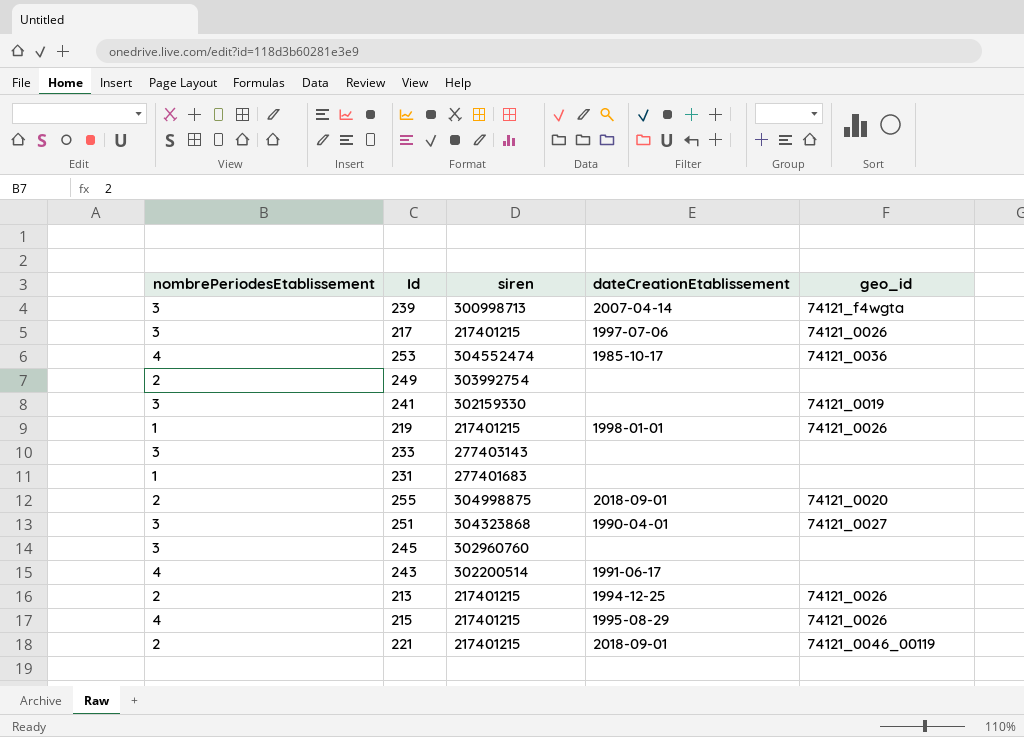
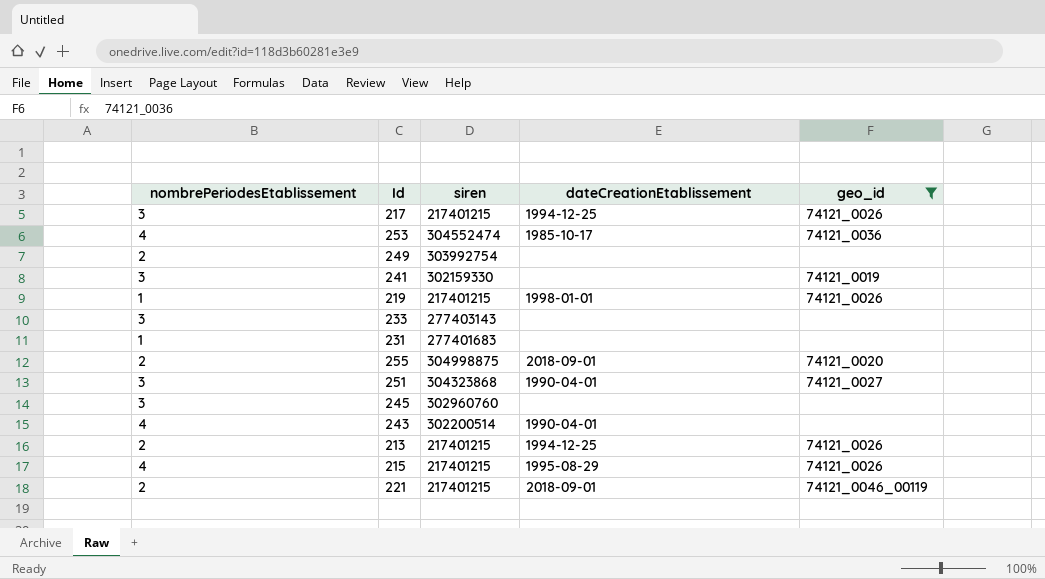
filter: none -> geo_id != 74121_f4wgta
217 | dateCreationEtablissement: 1997-07-06 -> 1994-12-25
243 | dateCreationEtablissement: 1991-06-17 -> 1990-04-01

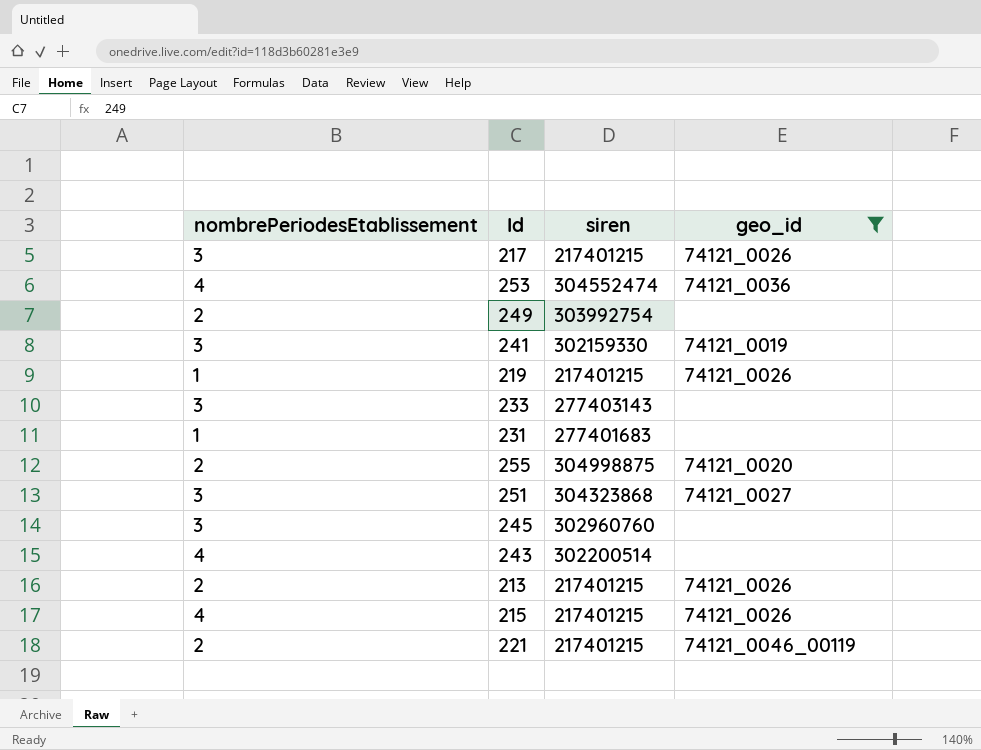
column dateCreationEtablissement | position: 4 -> none

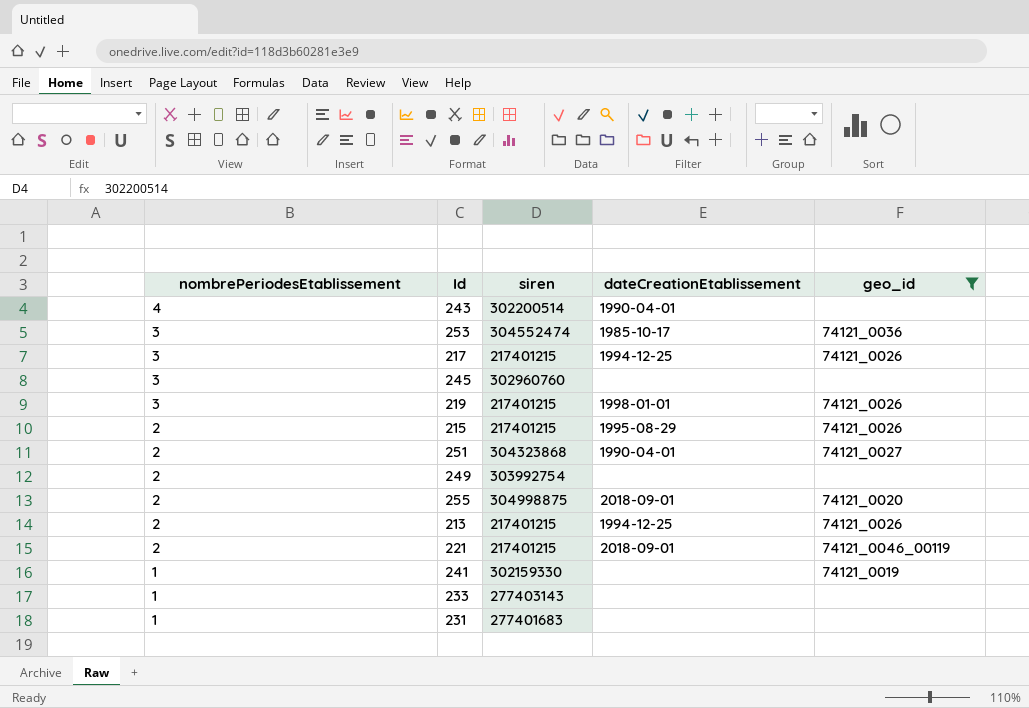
row order: none -> nombrePeriodesEtablissement descending
column dateCreationEtablissement | position: none -> 4
253 | nombrePeriodesEtablissement: 4 -> 3
219 | nombrePeriodesEtablissement: 1 -> 3
215 | nombrePeriodesEtablissement: 4 -> 2
251 | nombrePeriodesEtablissement: 3 -> 2
241 | nombrePeriodesEtablissement: 3 -> 1
233 | nombrePeriodesEtablissement: 3 -> 1

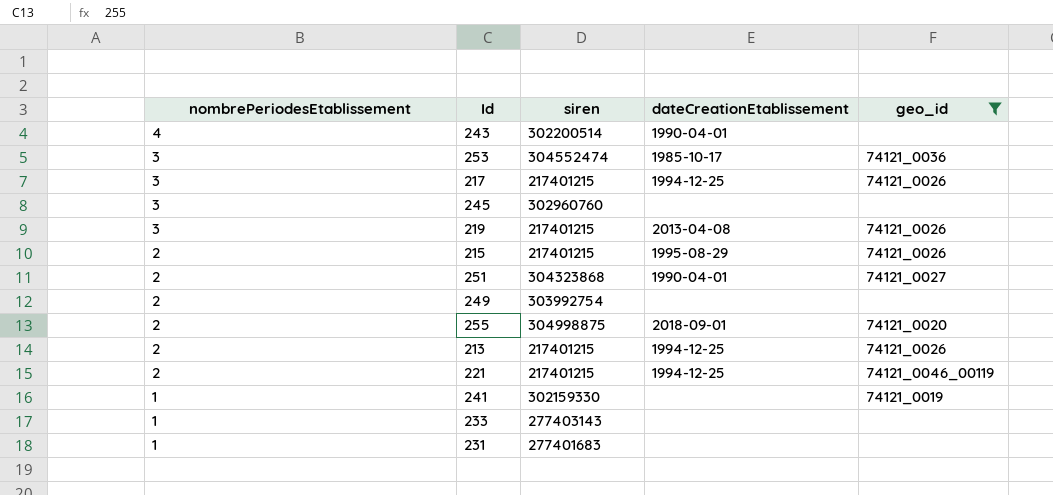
219 | dateCreationEtablissement: 1998-01-01 -> 2013-04-08
221 | dateCreationEtablissement: 2018-09-01 -> 1994-12-25

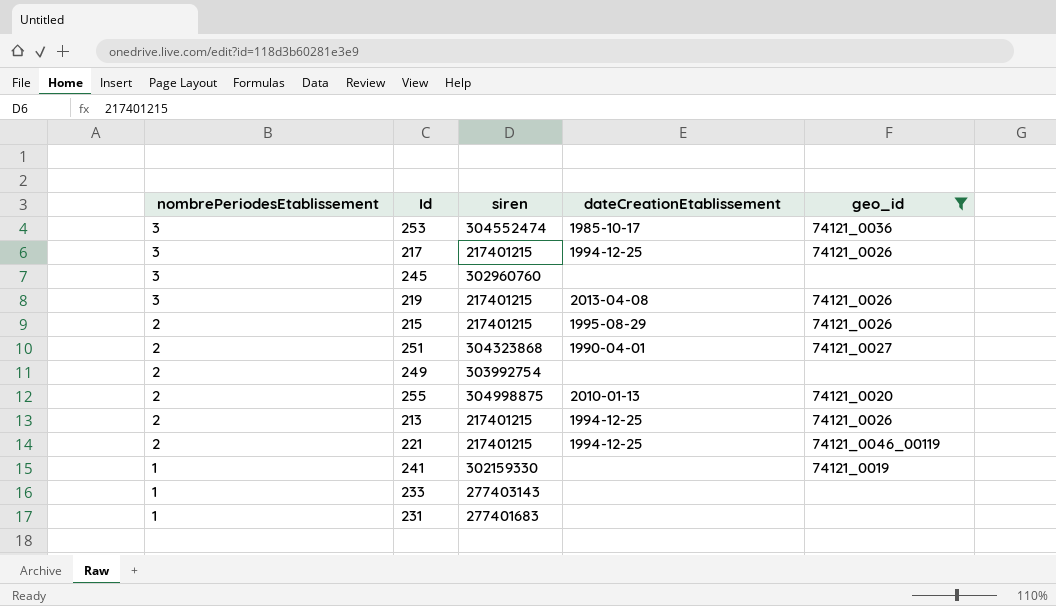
row 243: 4 | 302200514 | 1990-04-01 | none -> none
255 | dateCreationEtablissement: 2018-09-01 -> 2010-01-13

